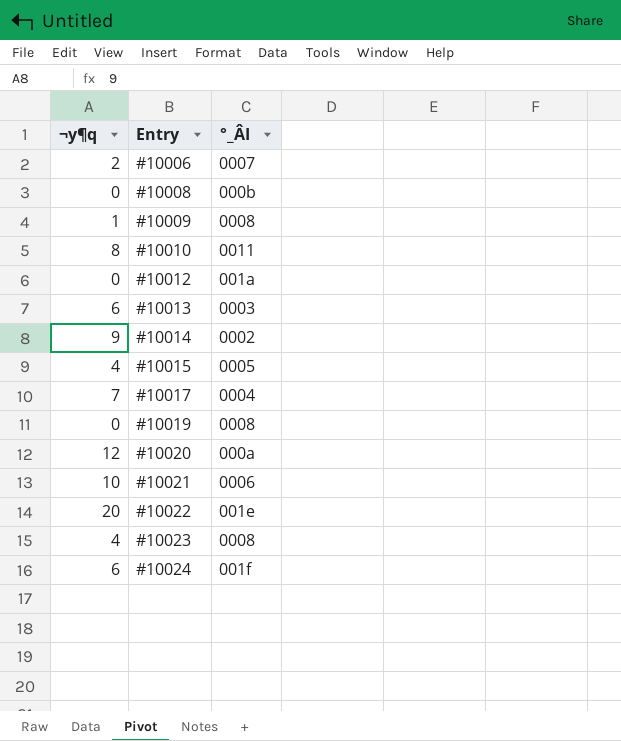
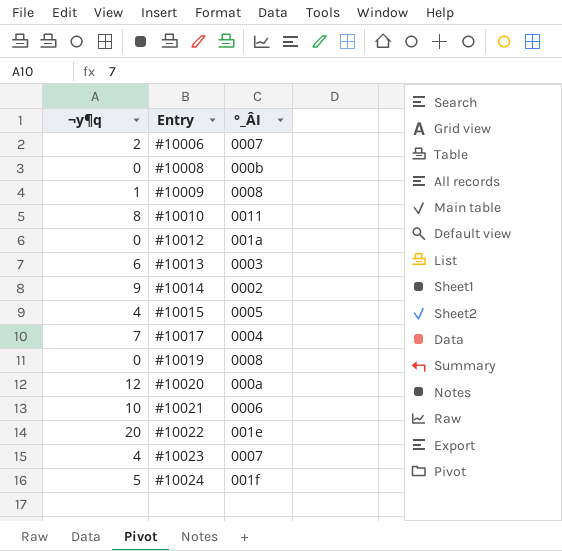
#10023 | °_ÂI: 0008 -> 0007
#10024 | ¬y¶q: 6 -> 5

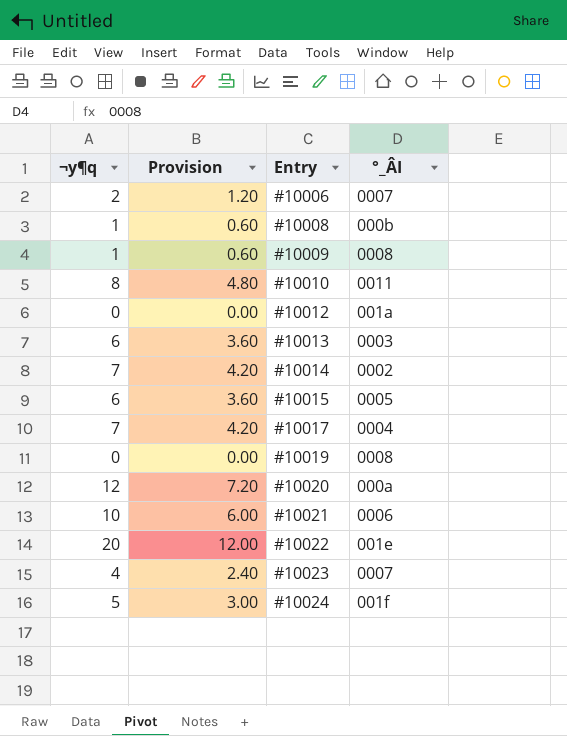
column Provision | formula: none -> [¬y¶q] * 0.6
#10008 | ¬y¶q: 0 -> 1
#10014 | ¬y¶q: 9 -> 7
#10015 | ¬y¶q: 4 -> 6

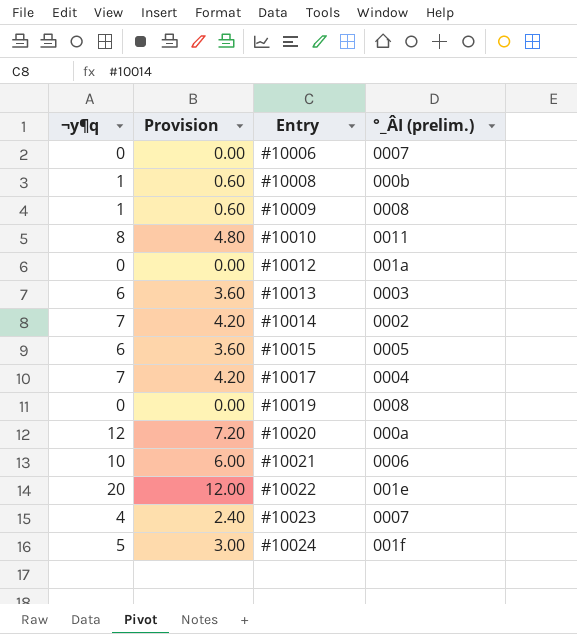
column name: °_ÂI -> °_ÂI (prelim.)
#10006 | ¬y¶q: 2 -> 0
#10006 | Provision: 1.20 -> 0.00

